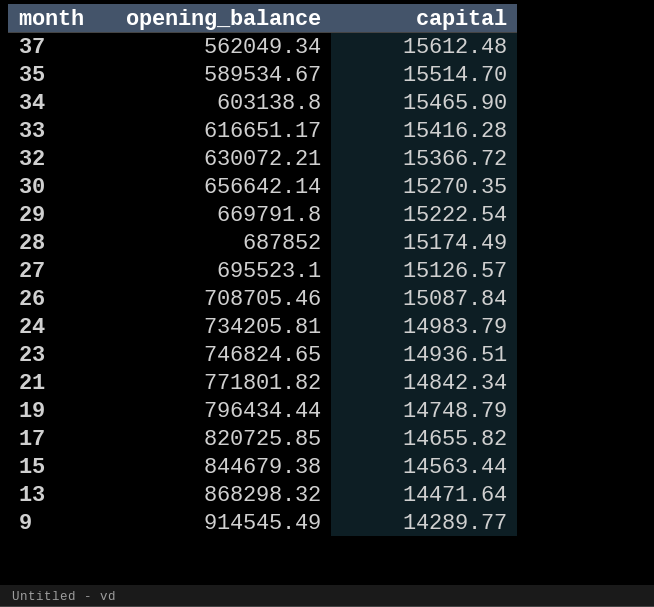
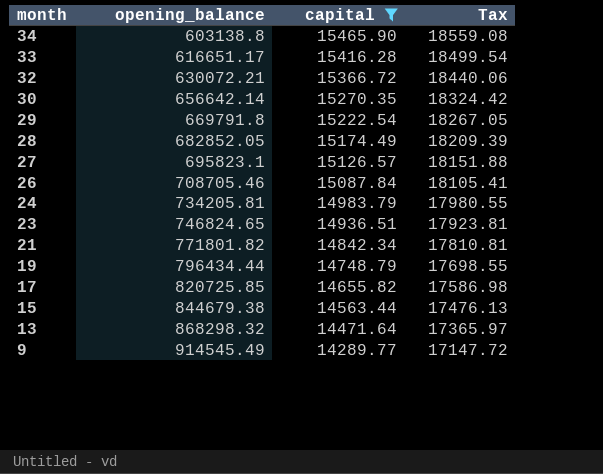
filter: none -> capital <= 15465.90
column Tax | formula: none -> [capital] * 1.2
28 | opening_balance: 687852 -> 682852.05
27 | opening_balance: 695523.1 -> 695823.1

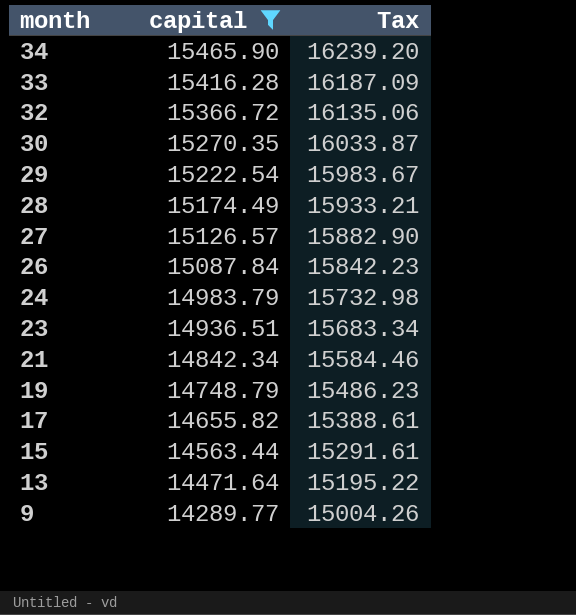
column opening_balance | position: 2 -> none
column Tax | formula: [capital] * 1.2 -> [capital] * 1.05

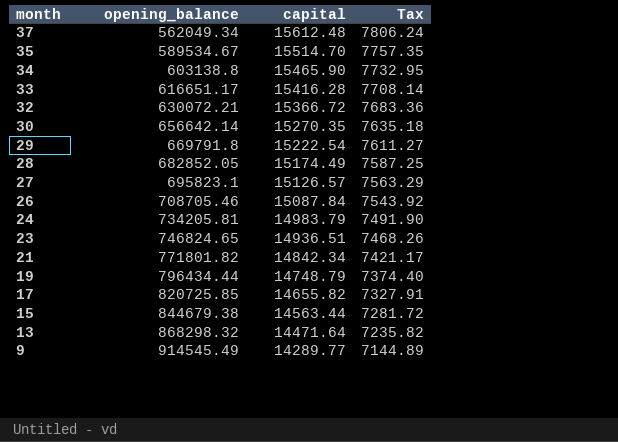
filter: capital <= 15465.90 -> none
column opening_balance | position: none -> 2
column Tax | formula: [capital] * 1.05 -> [capital] * 0.5

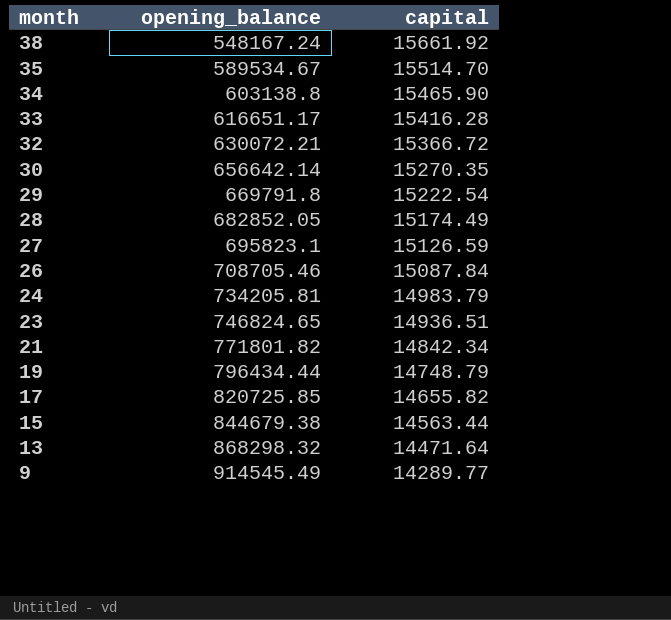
column Tax | formula: [capital] * 0.5 -> none
row 37: 562049.34 | 15612.48 | 7806.24 -> none
row 38: none -> 548167.24 | 15661.92
27 | capital: 15126.57 -> 15126.59

